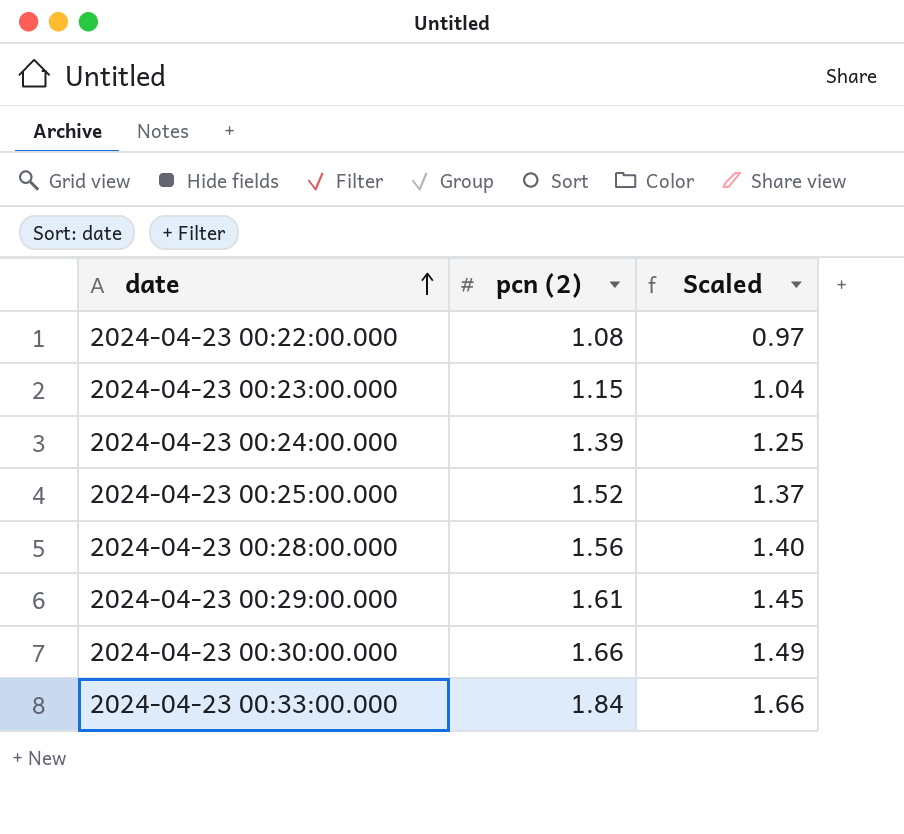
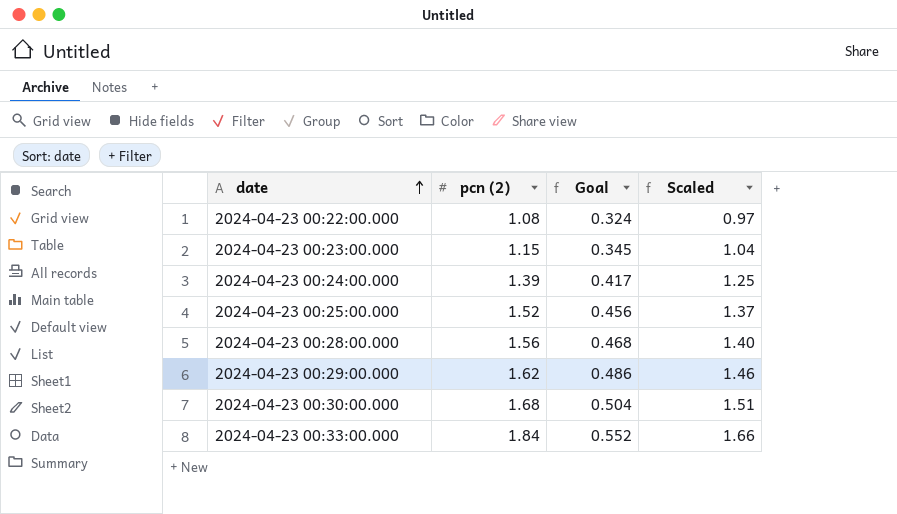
column Goal | formula: none -> [pcn (2)] * 0.3
2024-04-23 00:29:00.000 | pcn (2): 1.61 -> 1.62
2024-04-23 00:29:00.000 | Scaled: 1.45 -> 1.46
2024-04-23 00:30:00.000 | pcn (2): 1.66 -> 1.68
2024-04-23 00:30:00.000 | Scaled: 1.49 -> 1.51

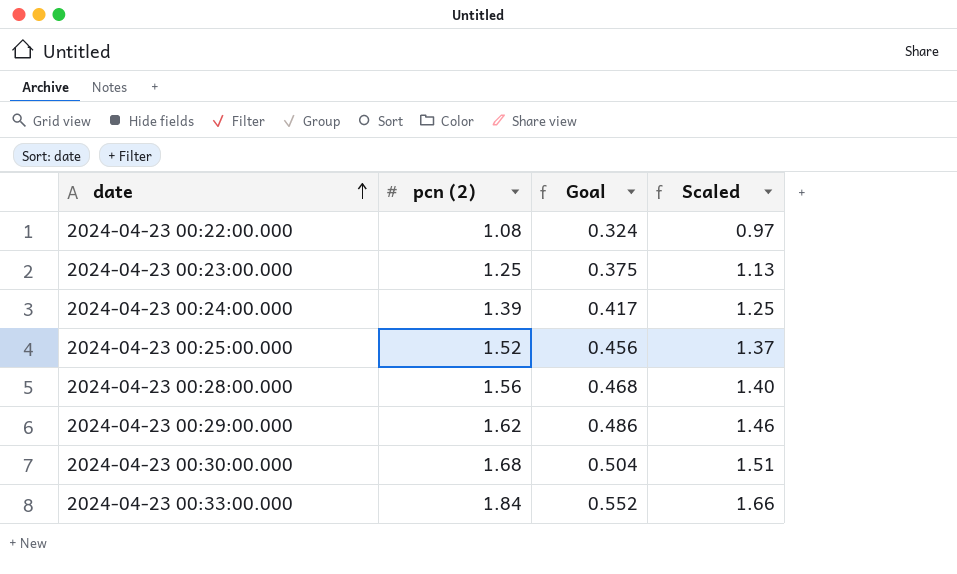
2024-04-23 00:23:00.000 | pcn (2): 1.15 -> 1.25
2024-04-23 00:23:00.000 | Goal: 0.345 -> 0.375
2024-04-23 00:23:00.000 | Scaled: 1.04 -> 1.13

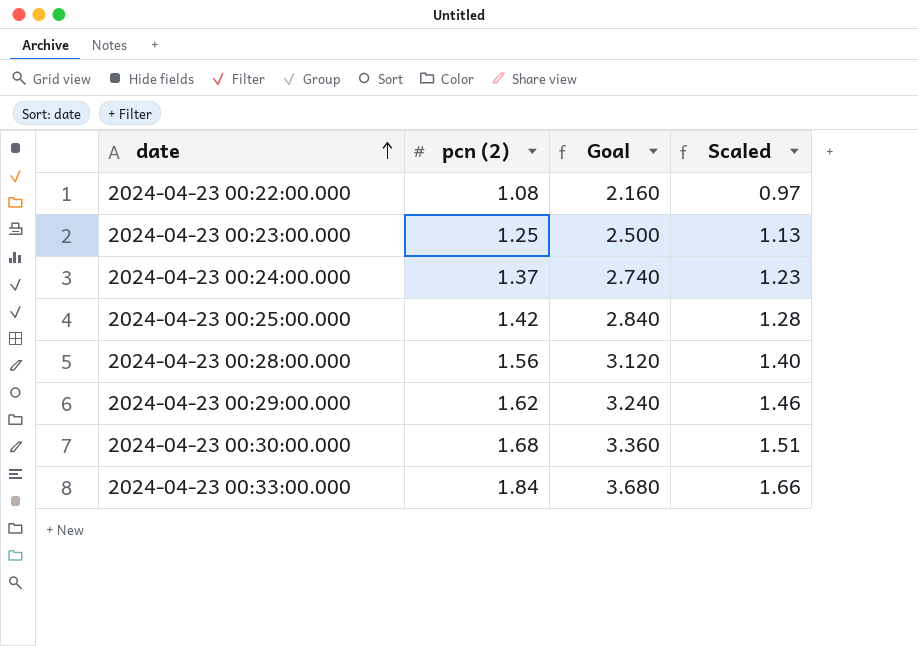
column Goal | formula: [pcn (2)] * 0.3 -> [pcn (2)] * 2
2024-04-23 00:24:00.000 | pcn (2): 1.39 -> 1.37
2024-04-23 00:24:00.000 | Scaled: 1.25 -> 1.23
2024-04-23 00:25:00.000 | pcn (2): 1.52 -> 1.42
2024-04-23 00:25:00.000 | Scaled: 1.37 -> 1.28

